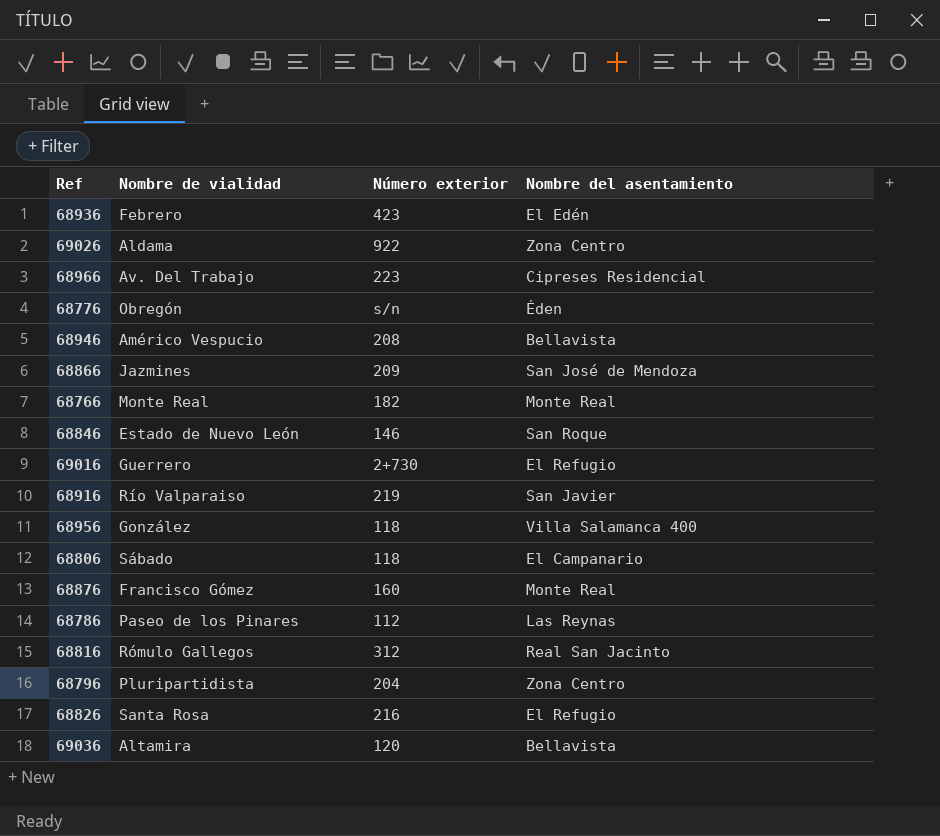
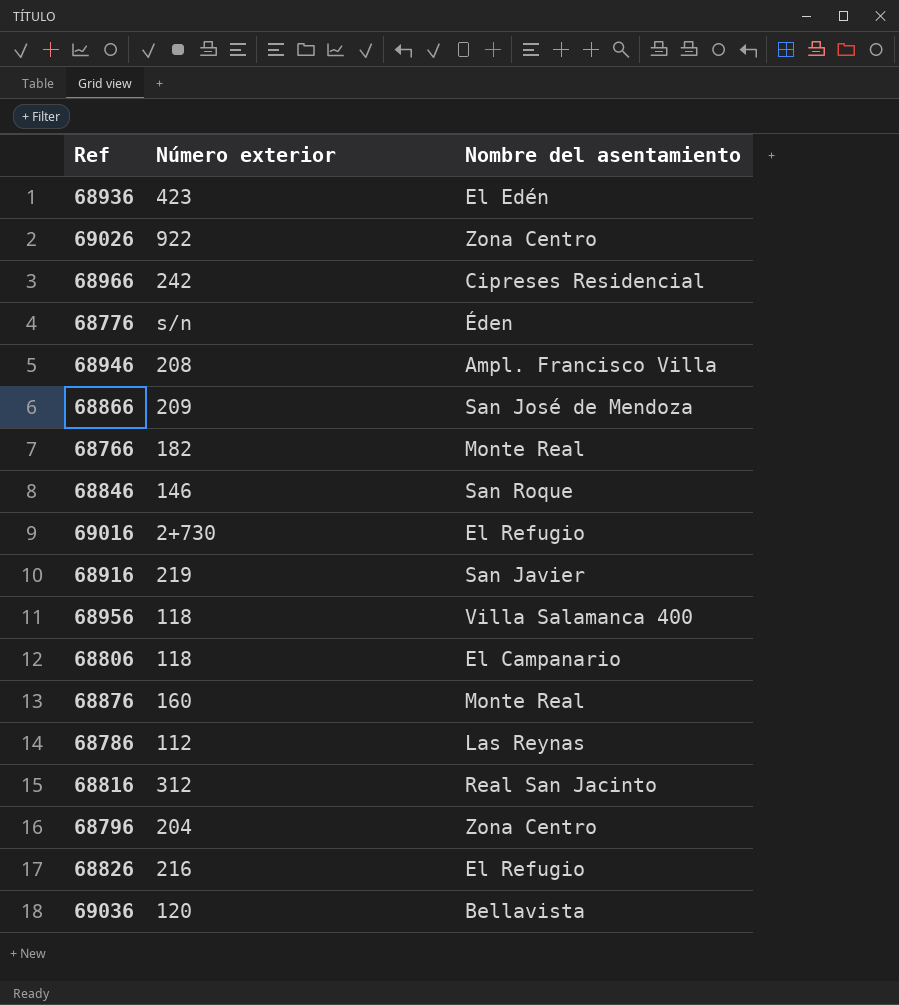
column Nombre de vialidad | position: 2 -> none
68966 | Número exterior: 223 -> 242
68946 | Nombre del asentamiento: Bellavista -> Ampl. Francisco Villa

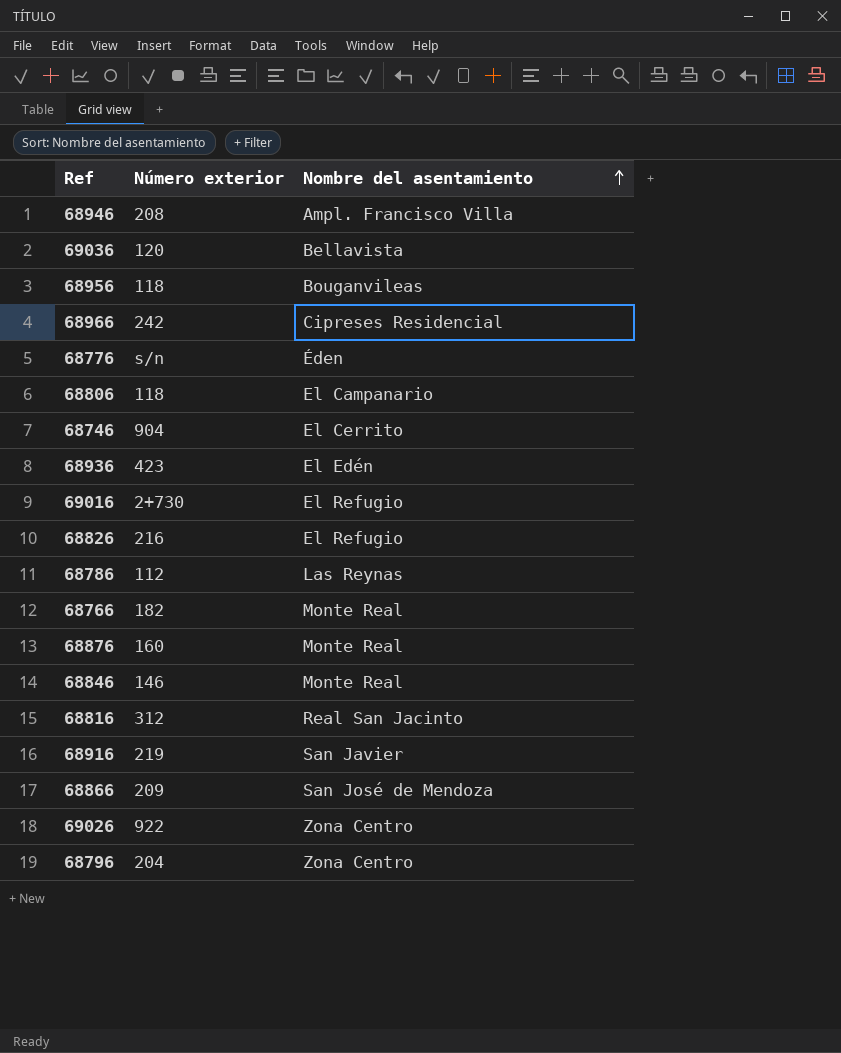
row order: none -> Nombre del asentamiento ascending
68956 | Nombre del asentamiento: Villa Salamanca 400 -> Bouganvileas
row 68746: none -> 904 | El Cerrito
68846 | Nombre del asentamiento: San Roque -> Monte Real

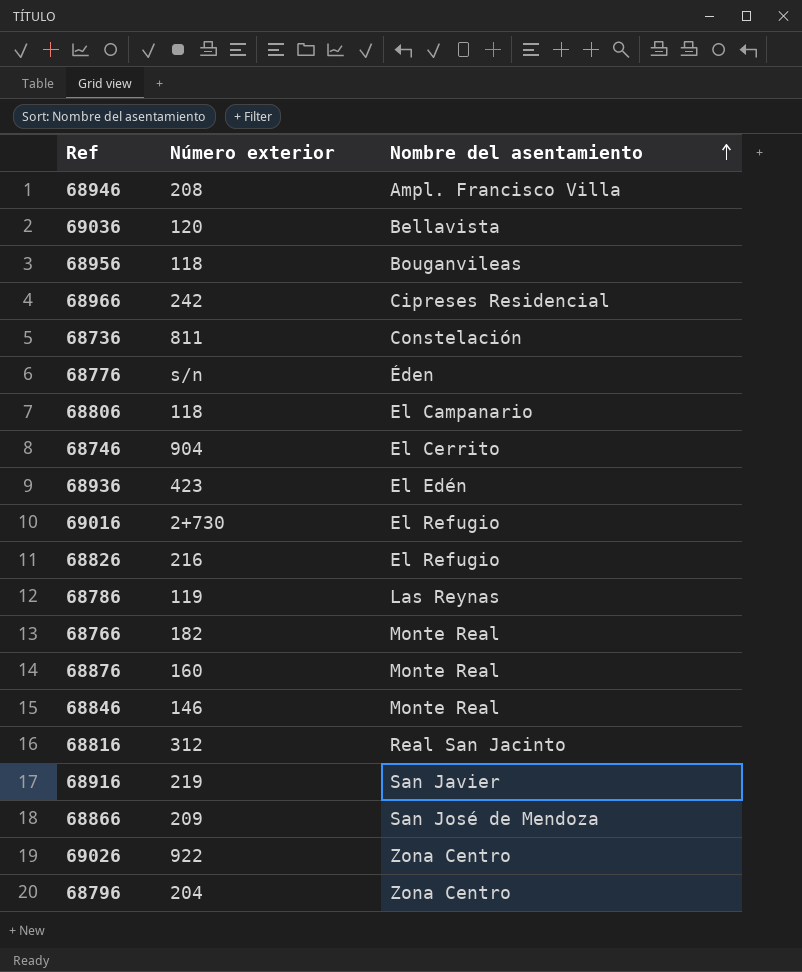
row 68736: none -> 811 | Constelación
68786 | Número exterior: 112 -> 119

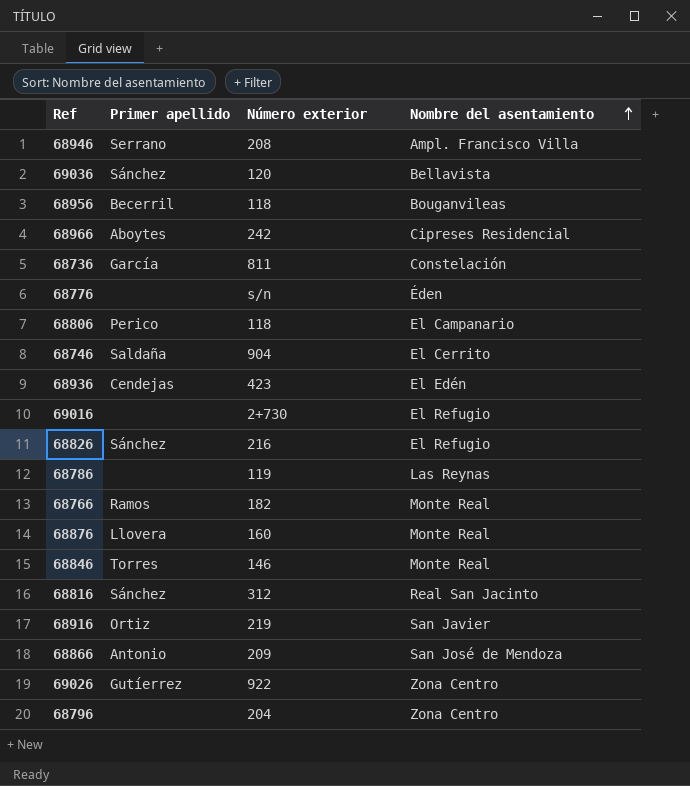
column Primer apellido | position: none -> 2

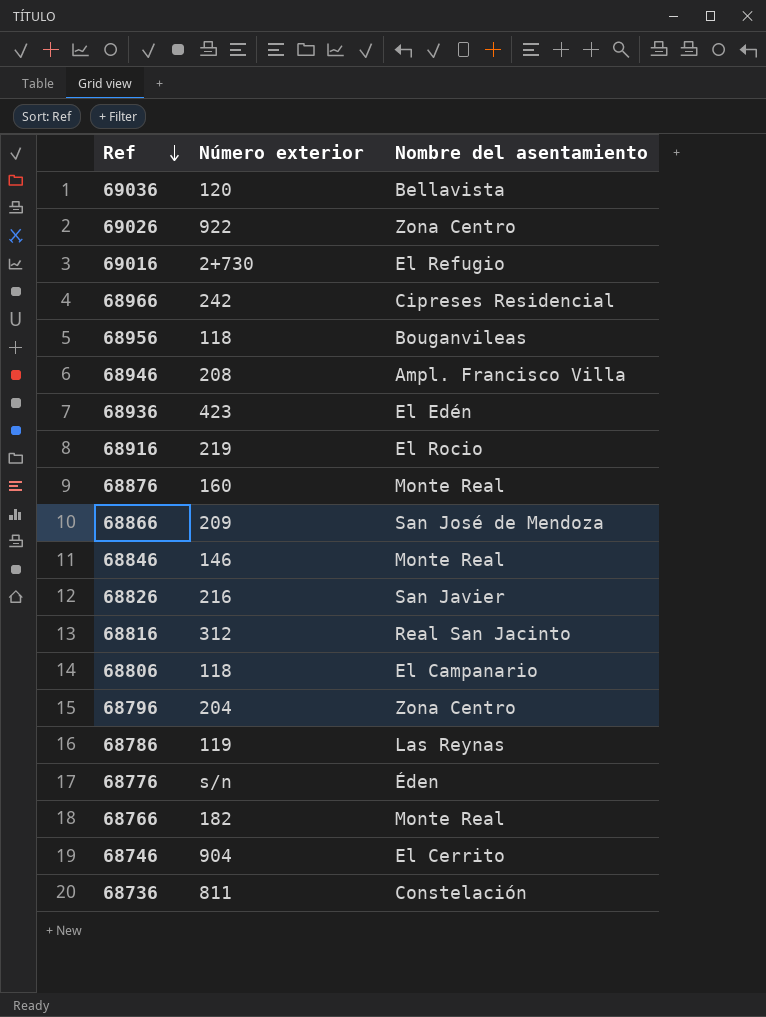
row order: Nombre del asentamiento ascending -> Ref descending
column Primer apellido | position: 2 -> none
68916 | Nombre del asentamiento: San Javier -> El Rocio
68826 | Nombre del asentamiento: El Refugio -> San Javier

